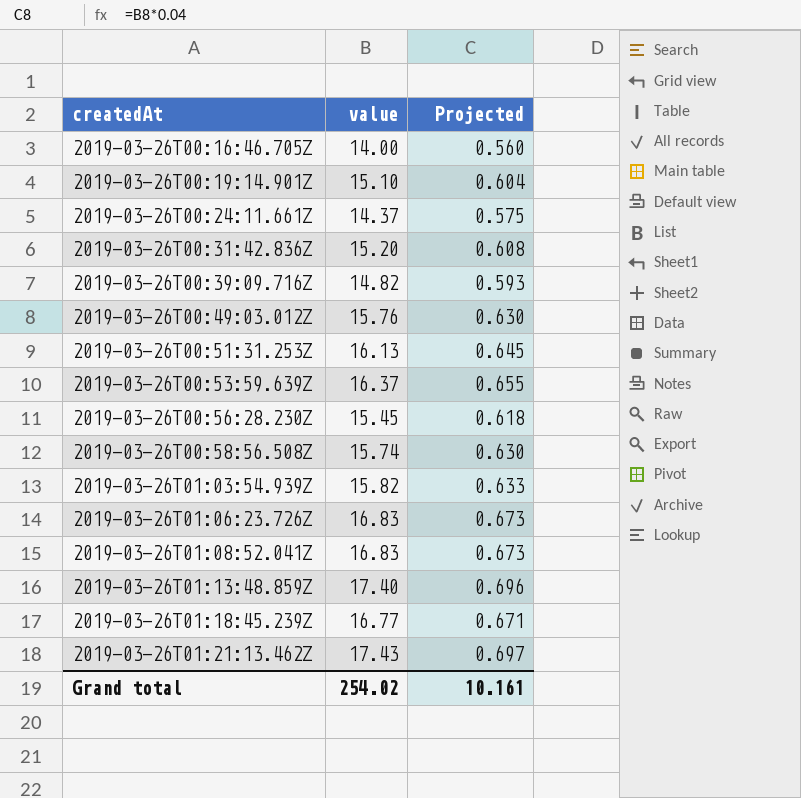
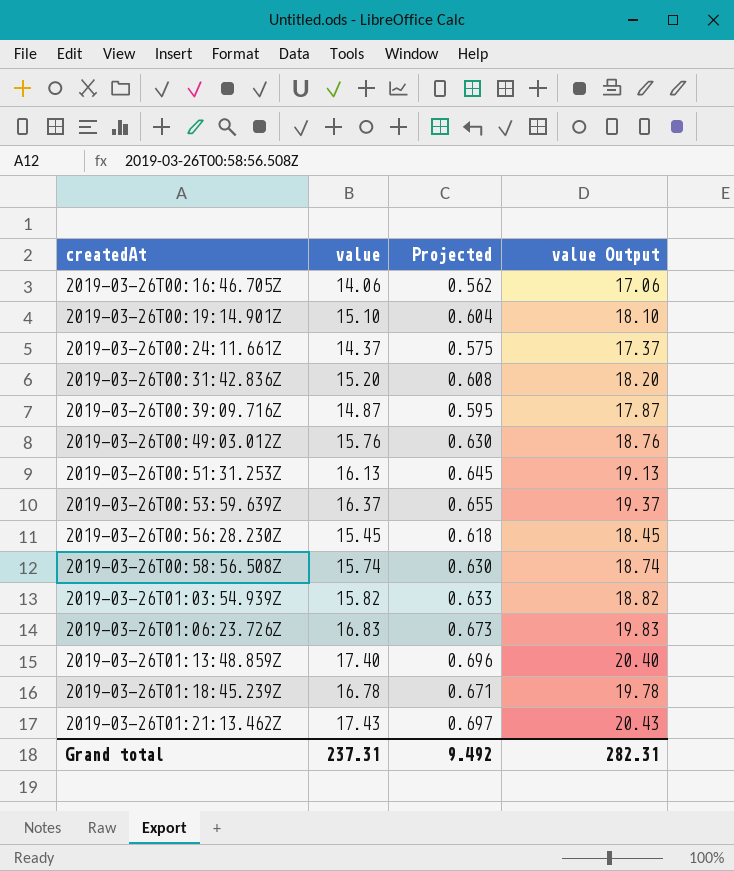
column value Output | formula: none -> [value] + 3
row 2019-03-26T01:08:52.041Z: 16.83 | 0.673 -> none
2019-03-26T00:16:46.705Z | value: 14.00 -> 14.06
2019-03-26T00:16:46.705Z | Projected: 0.560 -> 0.562
2019-03-26T00:39:09.716Z | value: 14.82 -> 14.87
2019-03-26T00:39:09.716Z | Projected: 0.593 -> 0.595
2019-03-26T01:18:45.239Z | value: 16.77 -> 16.78
Grand total | value: 254.02 -> 237.31
Grand total | Projected: 10.161 -> 9.492

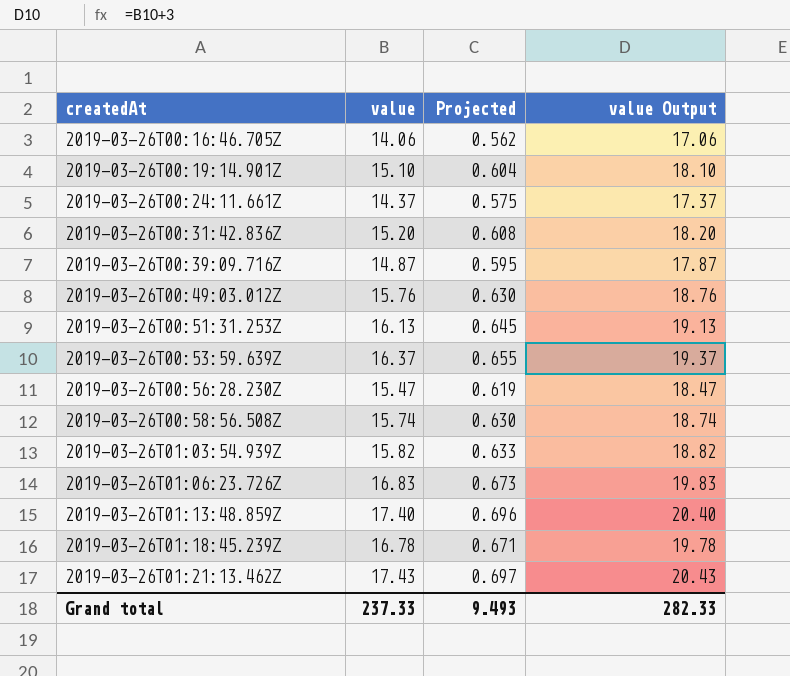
2019-03-26T00:56:28.230Z | value: 15.45 -> 15.47
2019-03-26T00:56:28.230Z | Projected: 0.618 -> 0.619
2019-03-26T00:56:28.230Z | value Output: 18.45 -> 18.47
Grand total | value: 237.31 -> 237.33
Grand total | Projected: 9.492 -> 9.493
Grand total | value Output: 282.31 -> 282.33

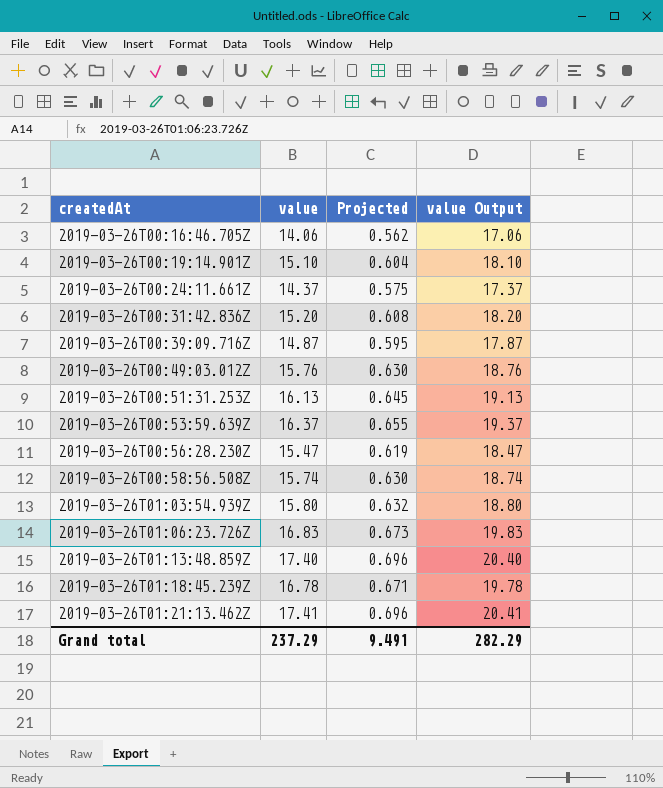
2019-03-26T01:03:54.939Z | value: 15.82 -> 15.80
2019-03-26T01:03:54.939Z | Projected: 0.633 -> 0.632
2019-03-26T01:03:54.939Z | value Output: 18.82 -> 18.80
2019-03-26T01:21:13.462Z | value: 17.43 -> 17.41
2019-03-26T01:21:13.462Z | Projected: 0.697 -> 0.696
2019-03-26T01:21:13.462Z | value Output: 20.43 -> 20.41
Grand total | value: 237.33 -> 237.29
Grand total | Projected: 9.493 -> 9.491
Grand total | value Output: 282.33 -> 282.29

